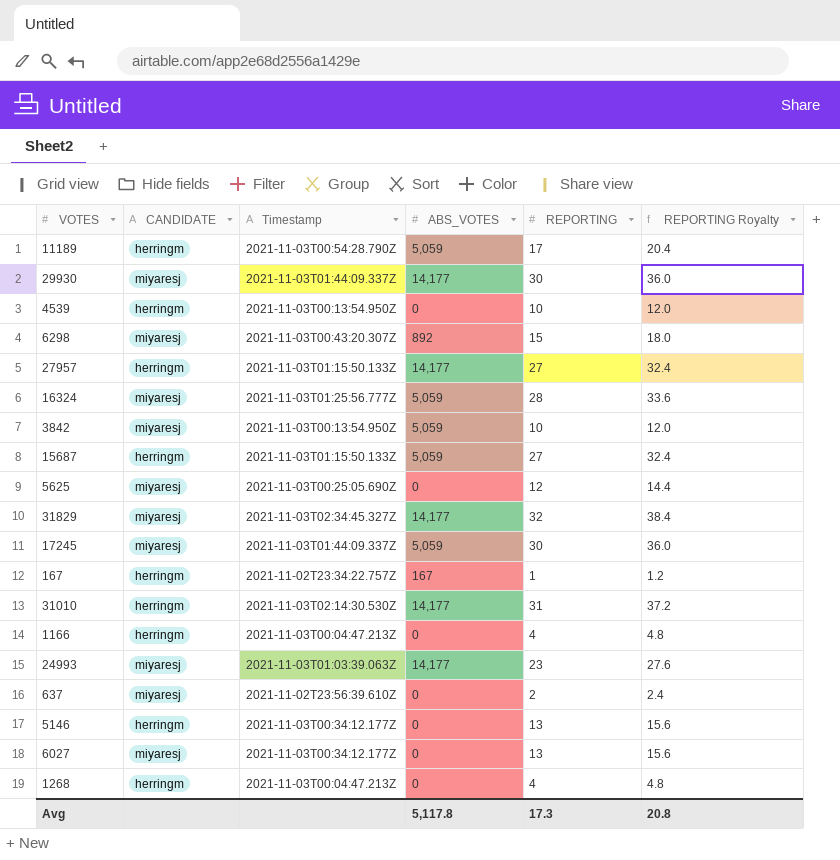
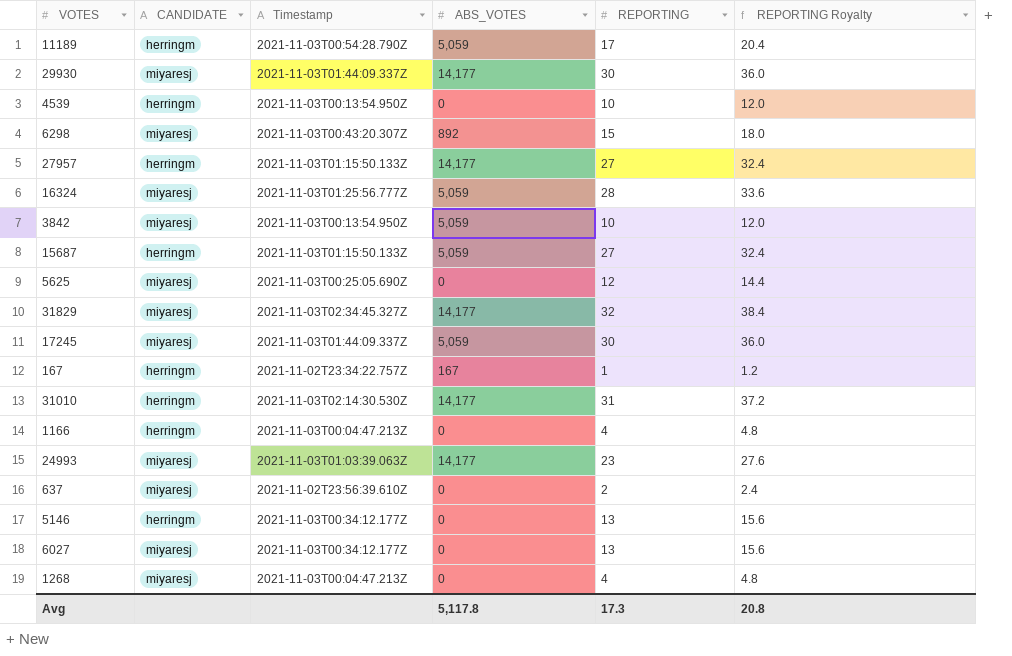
1268 | CANDIDATE: herringm -> miyaresj

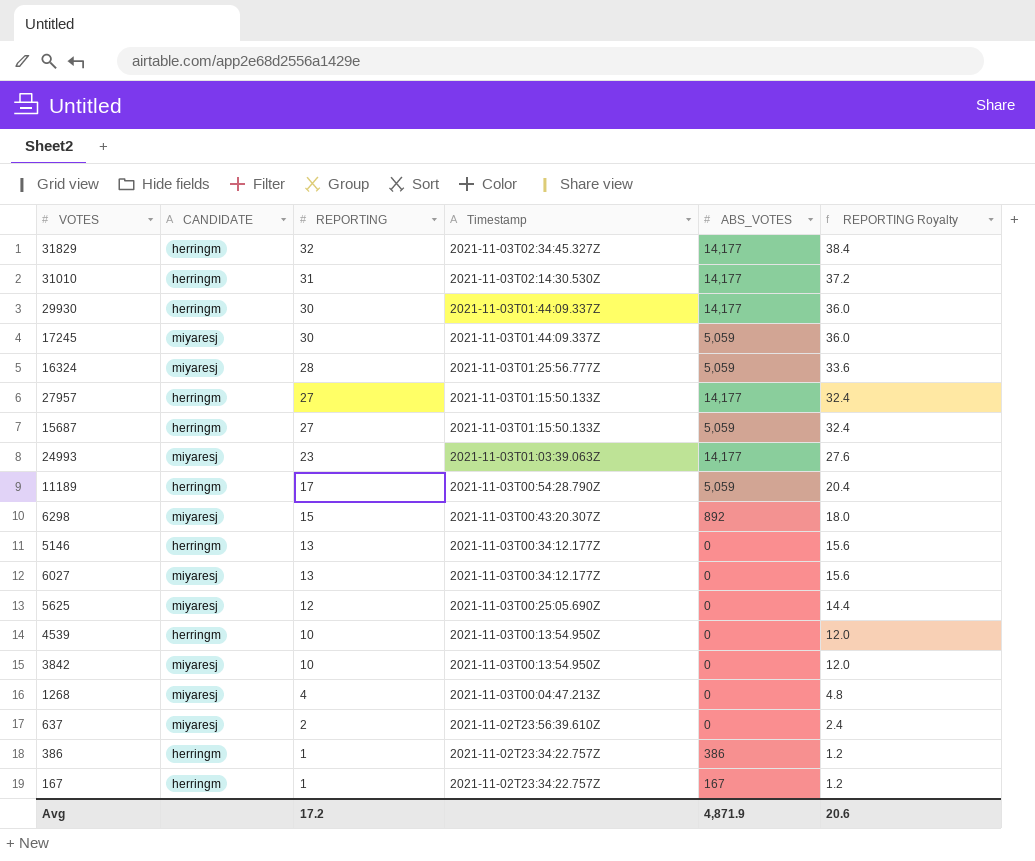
row order: none -> REPORTING descending
column REPORTING | position: 5 -> 3
row 1166: herringm | 2021-11-03T00:04:47.213Z | 0 | 4 | 4.8 -> none
31829 | CANDIDATE: miyaresj -> herringm
29930 | CANDIDATE: miyaresj -> herringm
3842 | ABS_VOTES: 5,059 -> 0
row 386: none -> herringm | 1 | 2021-11-02T23:34:22.757Z | 386 | 1.2
Avg | REPORTING: 17.3 -> 17.2
Avg | ABS_VOTES: 5,117.8 -> 4,871.9
Avg | REPORTING Royalty: 20.8 -> 20.6

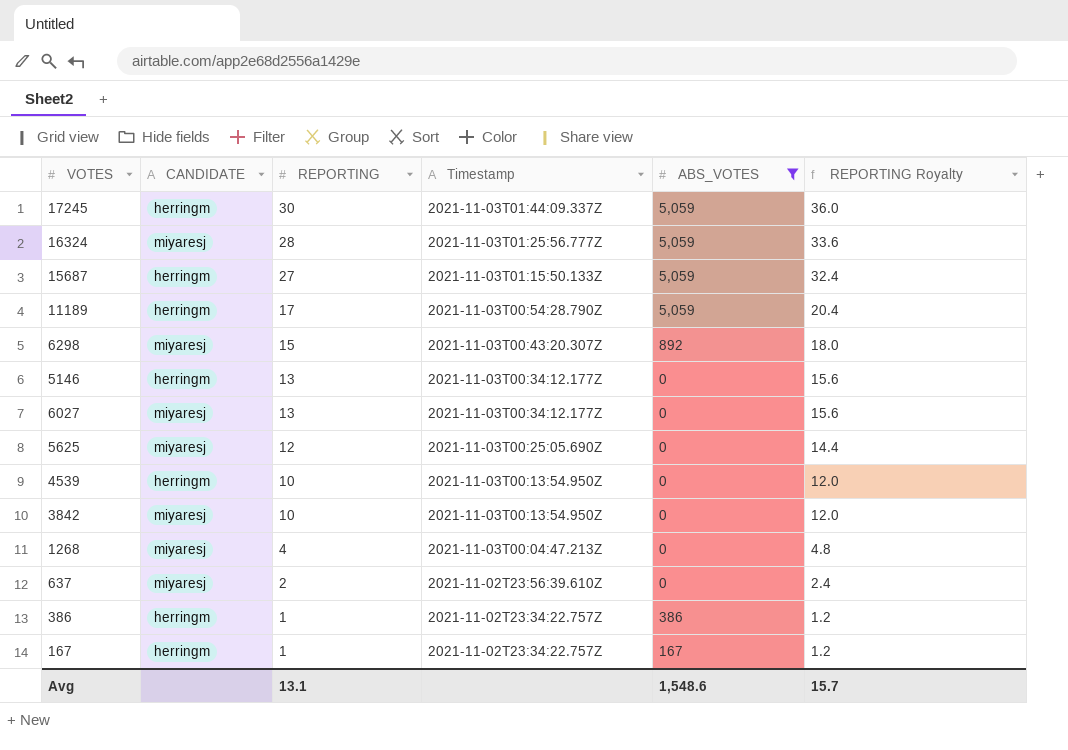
filter: none -> ABS_VOTES != 14,177
17245 | CANDIDATE: miyaresj -> herringm
Avg | REPORTING: 17.2 -> 13.1
Avg | ABS_VOTES: 4,871.9 -> 1,548.6
Avg | REPORTING Royalty: 20.6 -> 15.7

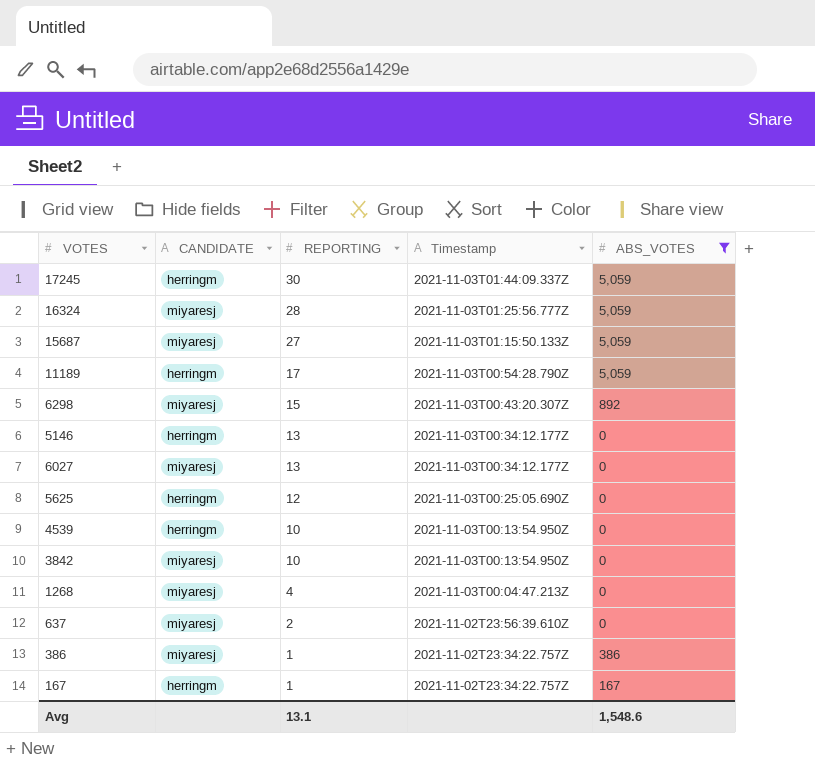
column REPORTING Royalty | formula: [REPORTING] * 1.2 -> none
15687 | CANDIDATE: herringm -> miyaresj
5625 | CANDIDATE: miyaresj -> herringm
386 | CANDIDATE: herringm -> miyaresj

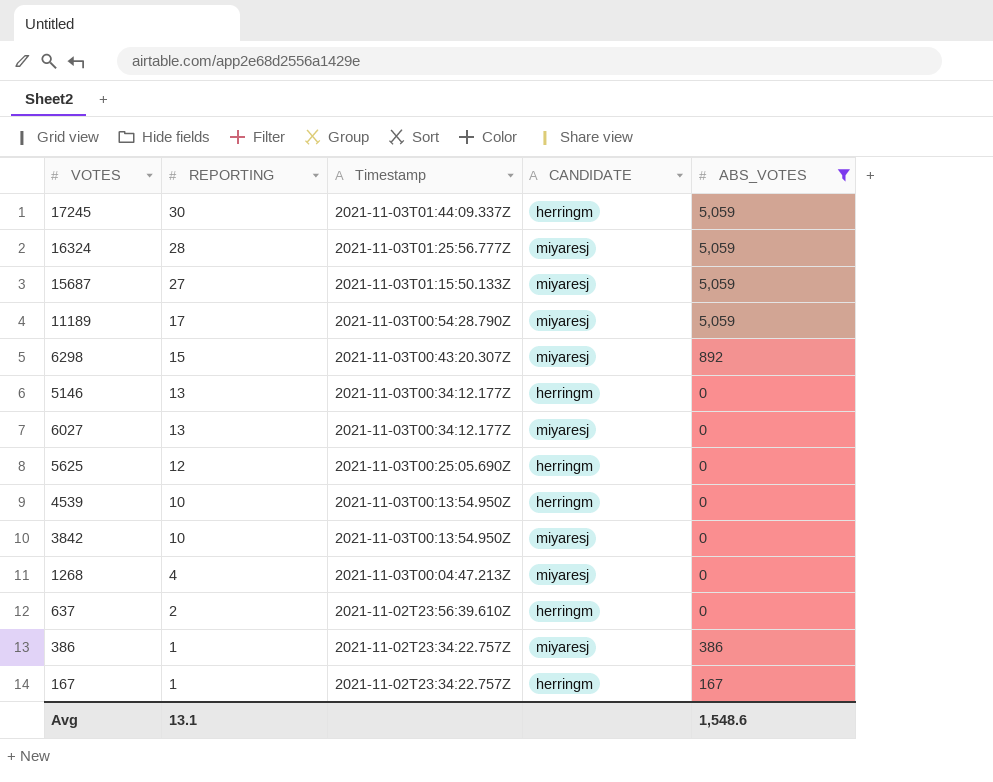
column CANDIDATE | position: 2 -> 4
11189 | CANDIDATE: herringm -> miyaresj
637 | CANDIDATE: miyaresj -> herringm

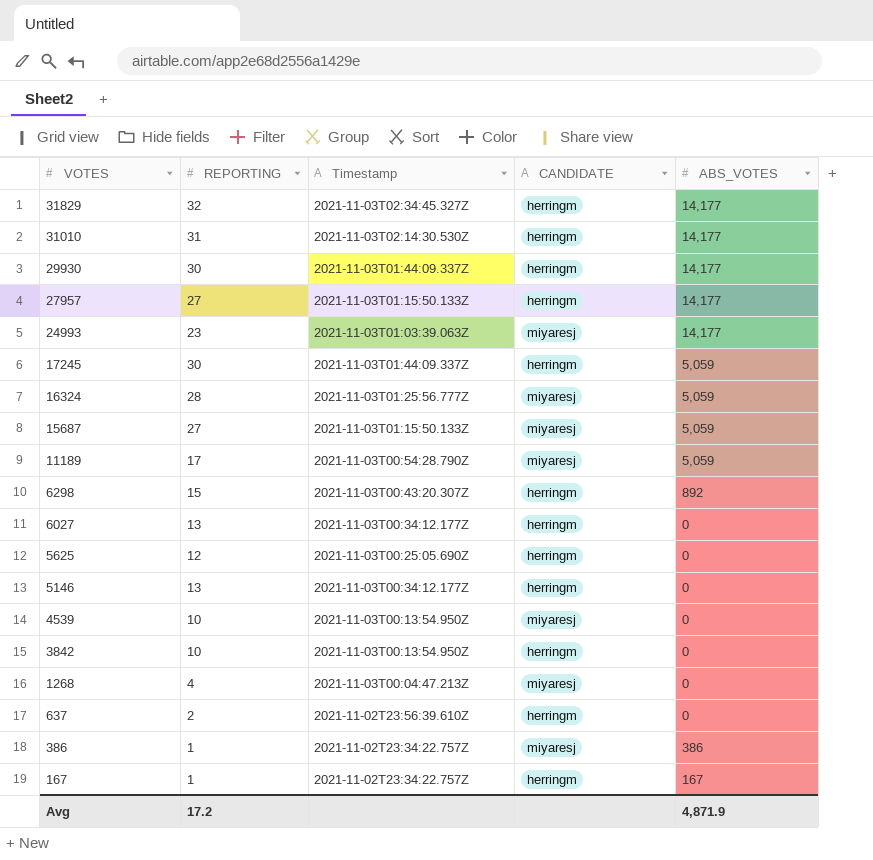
filter: ABS_VOTES != 14,177 -> none
row order: REPORTING descending -> VOTES descending
6298 | CANDIDATE: miyaresj -> herringm
6027 | CANDIDATE: miyaresj -> herringm
4539 | CANDIDATE: herringm -> miyaresj
3842 | CANDIDATE: miyaresj -> herringm
Avg | REPORTING: 13.1 -> 17.2
Avg | ABS_VOTES: 1,548.6 -> 4,871.9

